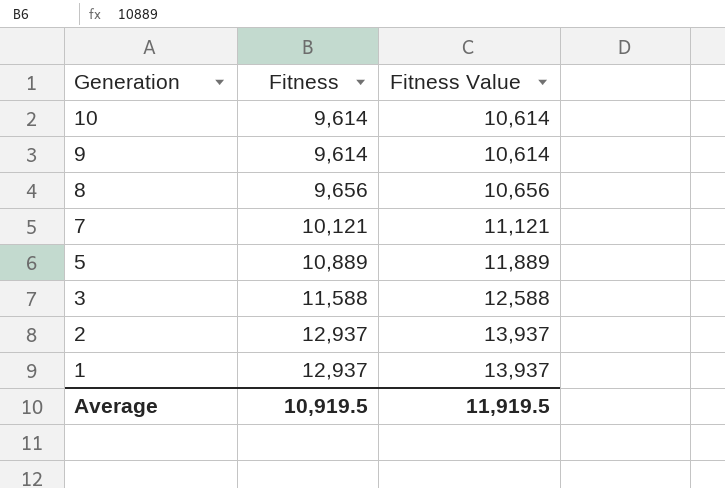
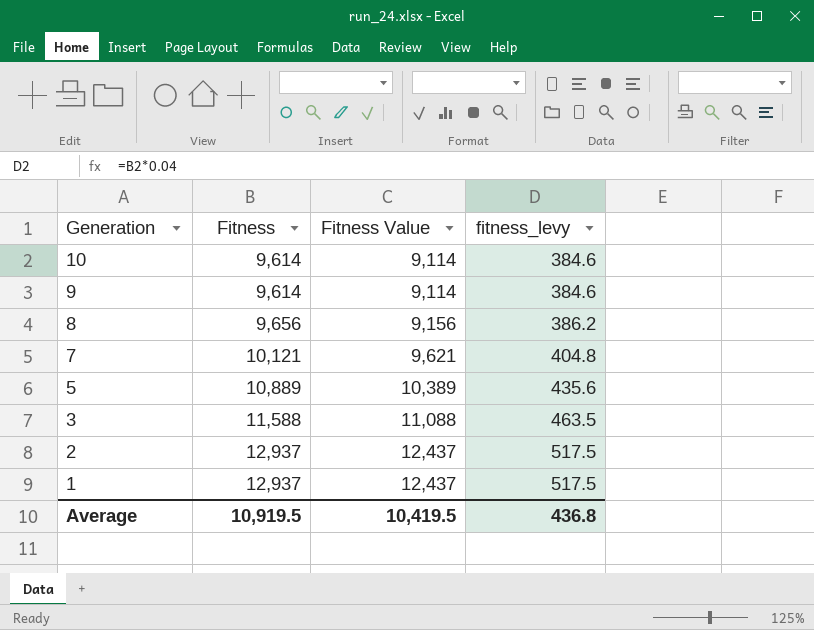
column Fitness Value | formula: [Fitness] + 1000 -> [Fitness] - 500
column fitness_levy | formula: none -> [Fitness] * 0.04
Average | Fitness Value: 11,919.5 -> 10,419.5

